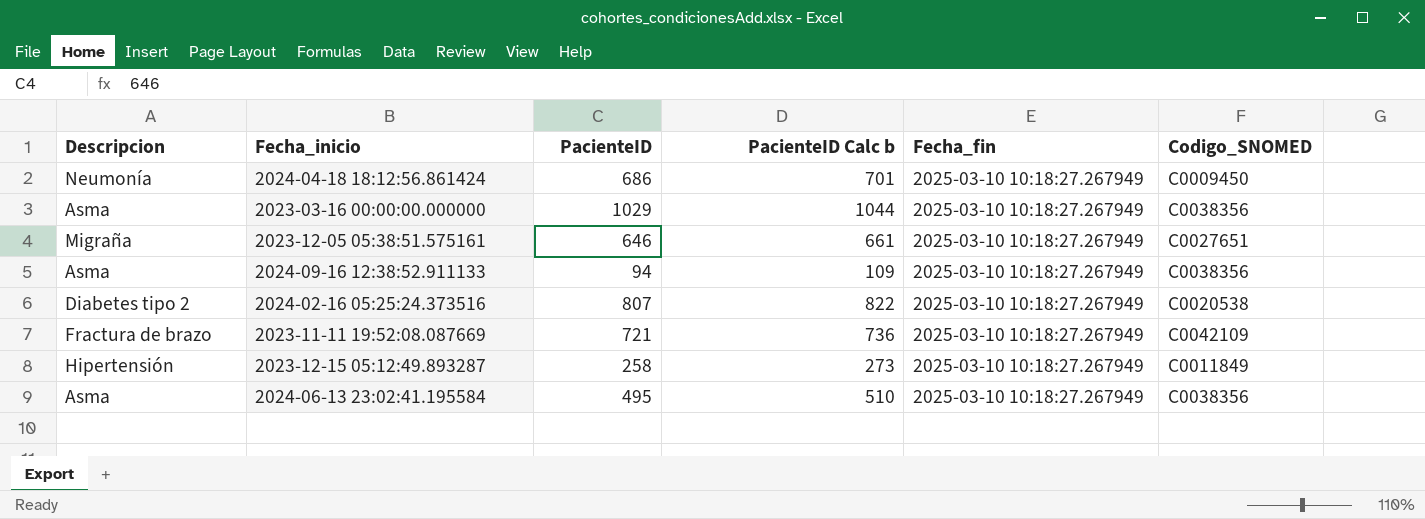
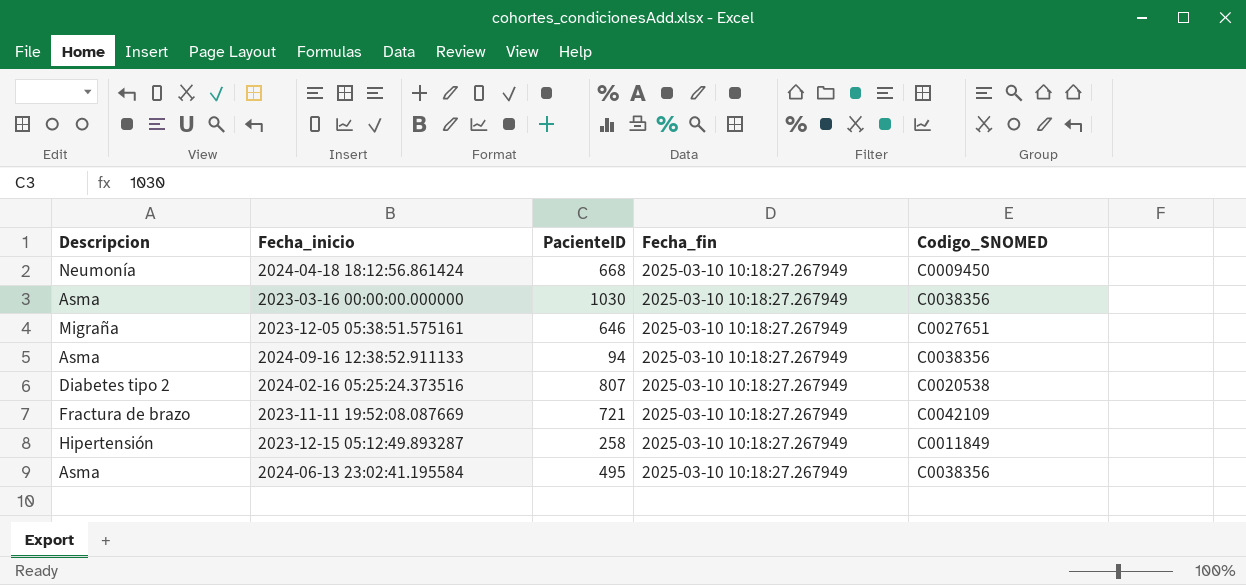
column PacienteID Calc b | formula: [PacienteID] + 15 -> none
2024-04-18 18:12:56.861424 | PacienteID: 686 -> 668
2023-03-16 00:00:00.000000 | PacienteID: 1029 -> 1030

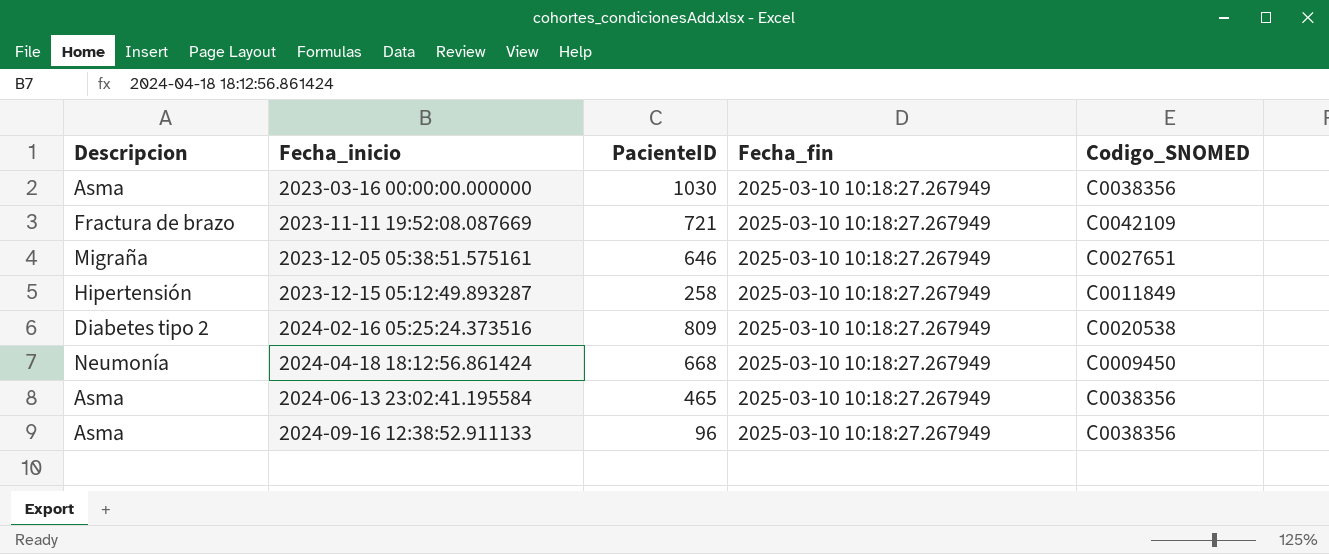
row order: none -> Fecha_inicio ascending
2024-02-16 05:25:24.373516 | PacienteID: 807 -> 809
2024-06-13 23:02:41.195584 | PacienteID: 495 -> 465
2024-09-16 12:38:52.911133 | PacienteID: 94 -> 96

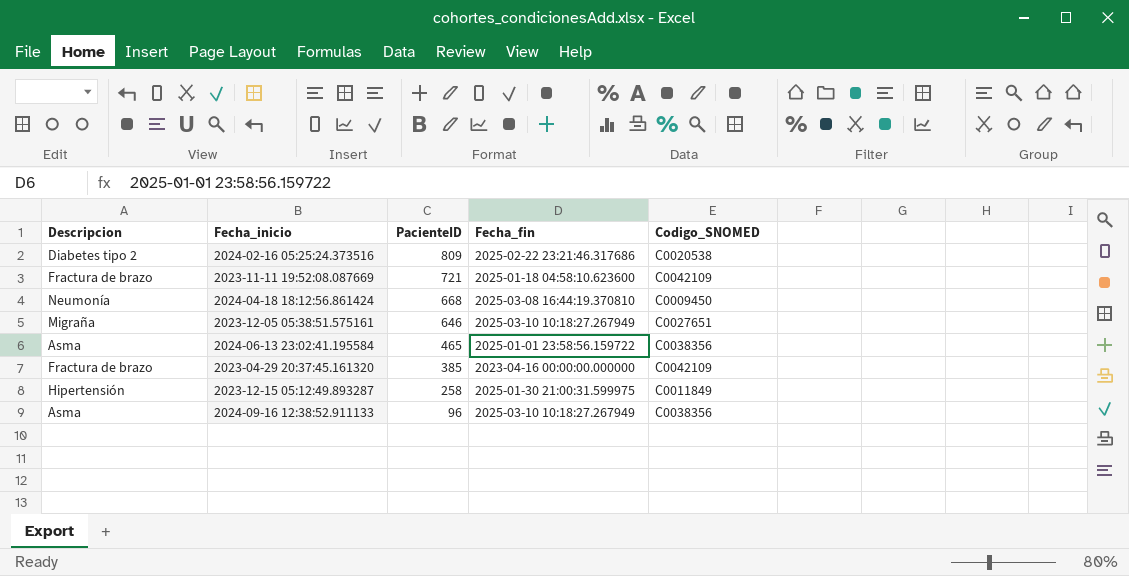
row order: Fecha_inicio ascending -> PacienteID descending
row 2023-03-16 00:00:00.000000: Asma | 1030 | 2025-03-10 10:18:27.267949 | C0038356 -> none
2024-02-16 05:25:24.373516 | Fecha_fin: 2025-03-10 10:18:27.267949 -> 2025-02-22 23:21:46.317686
2023-11-11 19:52:08.087669 | Fecha_fin: 2025-03-10 10:18:27.267949 -> 2025-01-18 04:58:10.623600
2024-04-18 18:12:56.861424 | Fecha_fin: 2025-03-10 10:18:27.267949 -> 2025-03-08 16:44:19.370810
2024-06-13 23:02:41.195584 | Fecha_fin: 2025-03-10 10:18:27.267949 -> 2025-01-01 23:58:56.159722
row 2023-04-29 20:37:45.161320: none -> Fractura de brazo | 385 | 2023-04-16 00:00:00.000000 | C0042109
2023-12-15 05:12:49.893287 | Fecha_fin: 2025-03-10 10:18:27.267949 -> 2025-01-30 21:00:31.599975

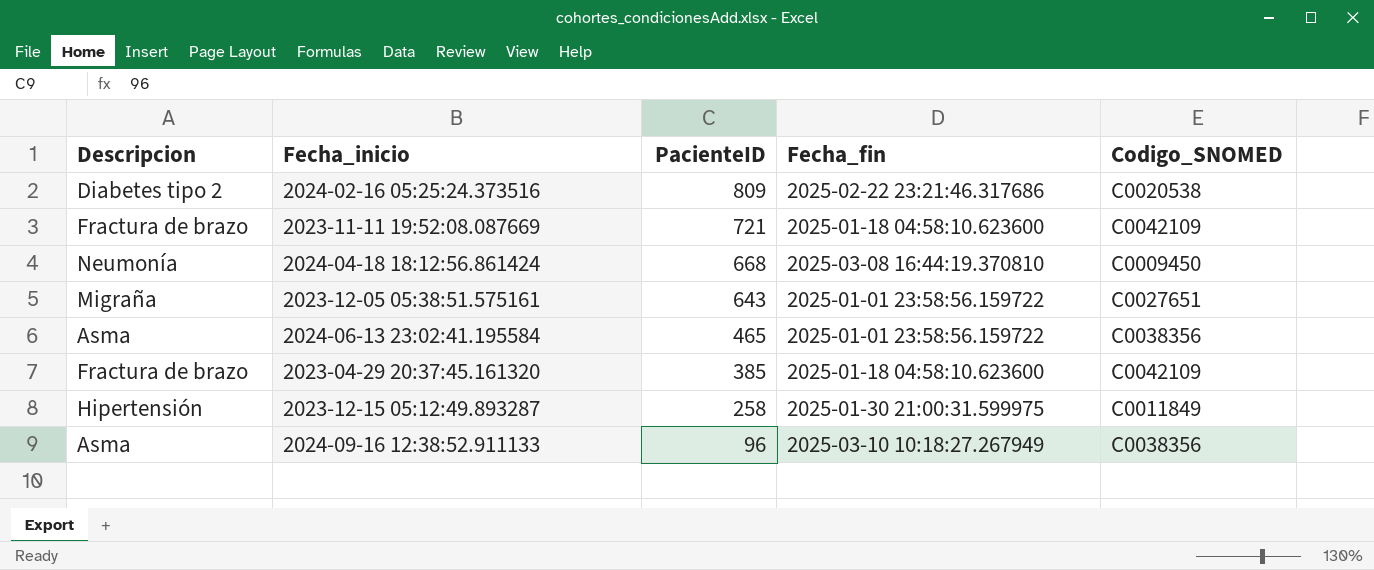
2023-12-05 05:38:51.575161 | PacienteID: 646 -> 643
2023-12-05 05:38:51.575161 | Fecha_fin: 2025-03-10 10:18:27.267949 -> 2025-01-01 23:58:56.159722
2023-04-29 20:37:45.161320 | Fecha_fin: 2023-04-16 00:00:00.000000 -> 2025-01-18 04:58:10.623600

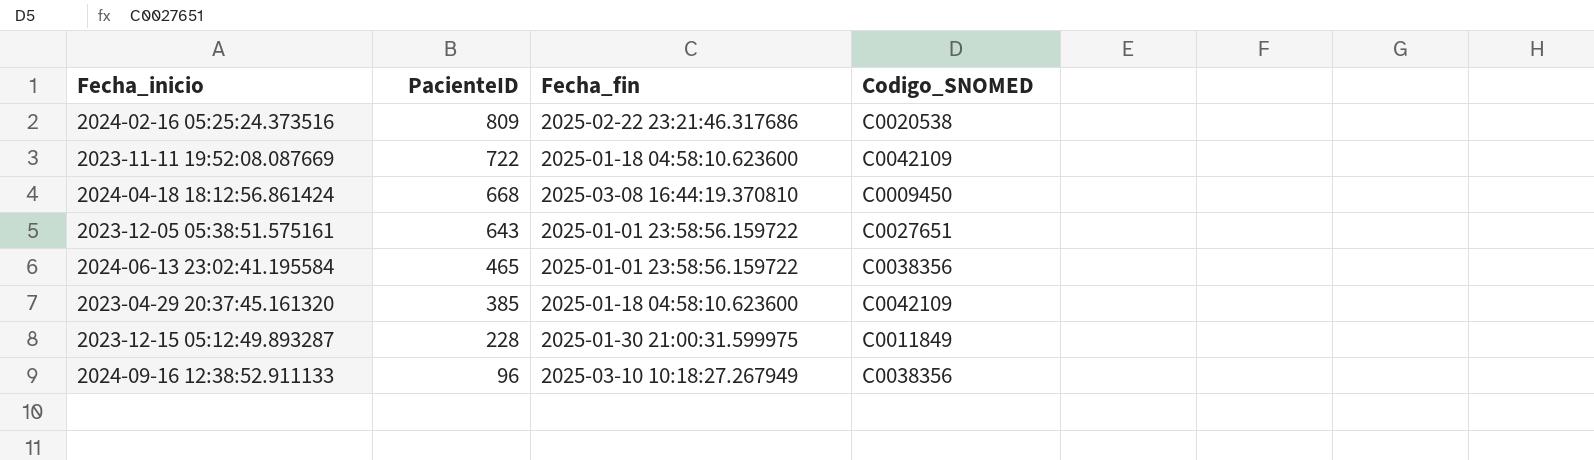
column Descripcion | position: 1 -> none
2023-11-11 19:52:08.087669 | PacienteID: 721 -> 722
2023-12-15 05:12:49.893287 | PacienteID: 258 -> 228

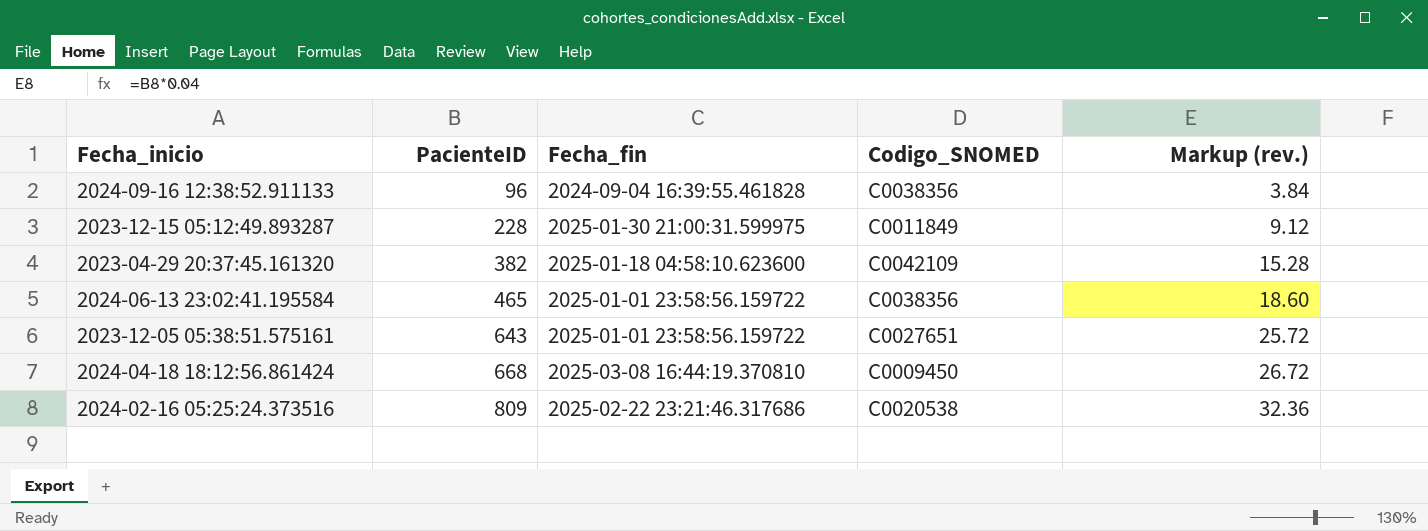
row order: PacienteID descending -> PacienteID ascending
column Markup (rev.) | formula: none -> [PacienteID] * 0.04
row 2023-11-11 19:52:08.087669: 722 | 2025-01-18 04:58:10.623600 | C0042109 -> none
2024-09-16 12:38:52.911133 | Fecha_fin: 2025-03-10 10:18:27.267949 -> 2024-09-04 16:39:55.461828
2023-04-29 20:37:45.161320 | PacienteID: 385 -> 382

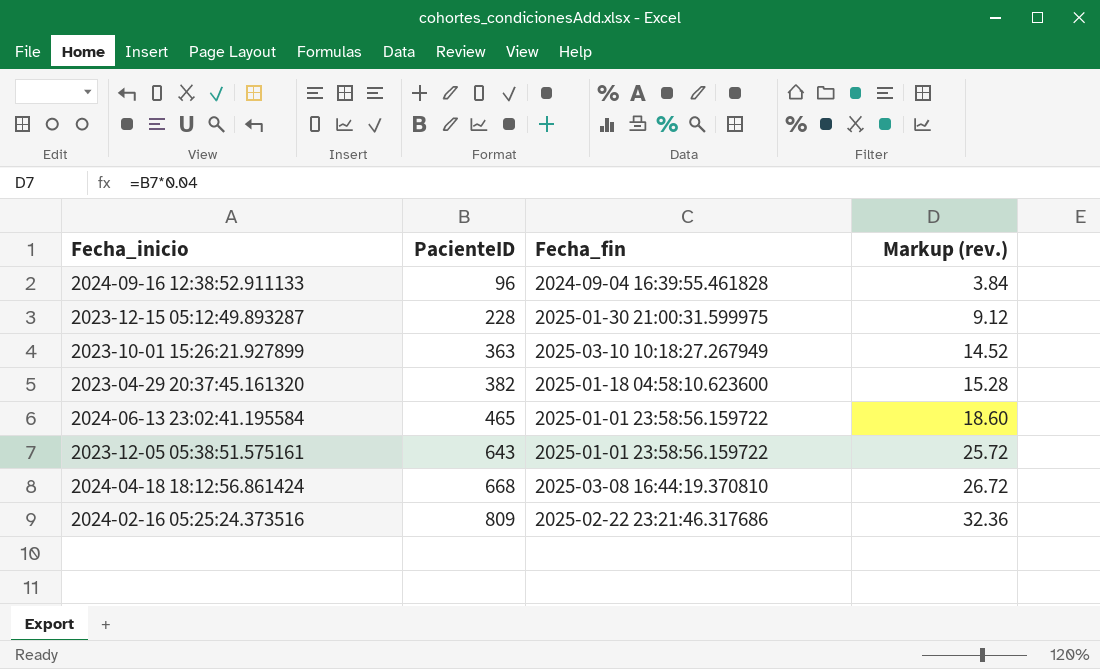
column Codigo_SNOMED | position: 4 -> none
row 2023-10-01 15:26:21.927899: none -> 363 | 2025-03-10 10:18:27.267949 | 14.52

